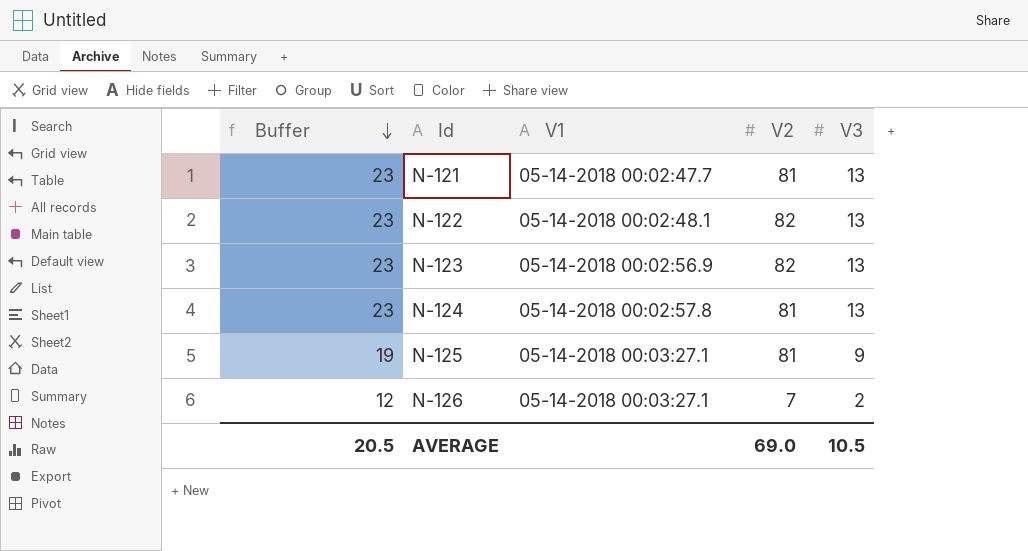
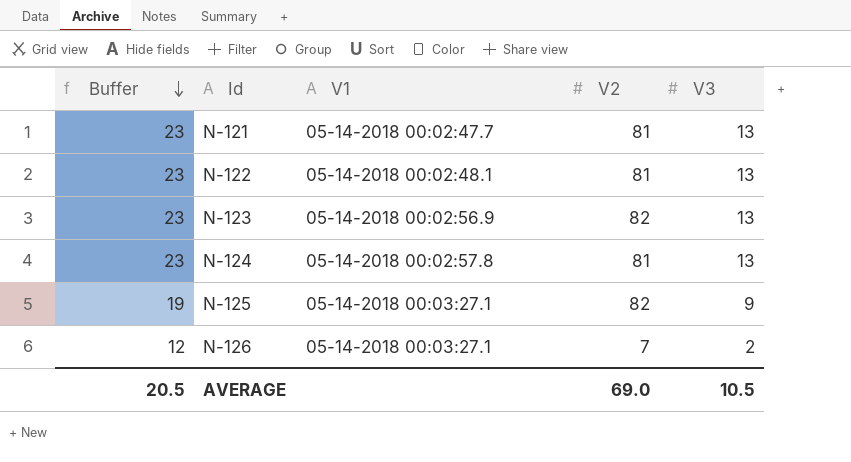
N-122 | V2: 82 -> 81
N-125 | V2: 81 -> 82

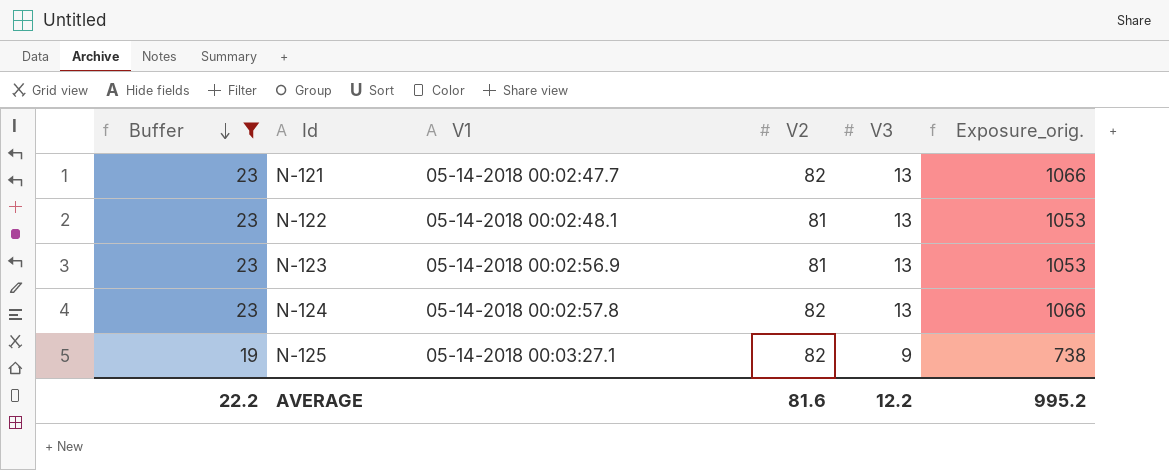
filter: none -> Buffer != 12
column Exposure_orig. | formula: none -> [V2] * [V3]
N-121 | V2: 81 -> 82
N-123 | V2: 82 -> 81
N-124 | V2: 81 -> 82
AVERAGE | Buffer: 20.5 -> 22.2
AVERAGE | V2: 69.0 -> 81.6
AVERAGE | V3: 10.5 -> 12.2

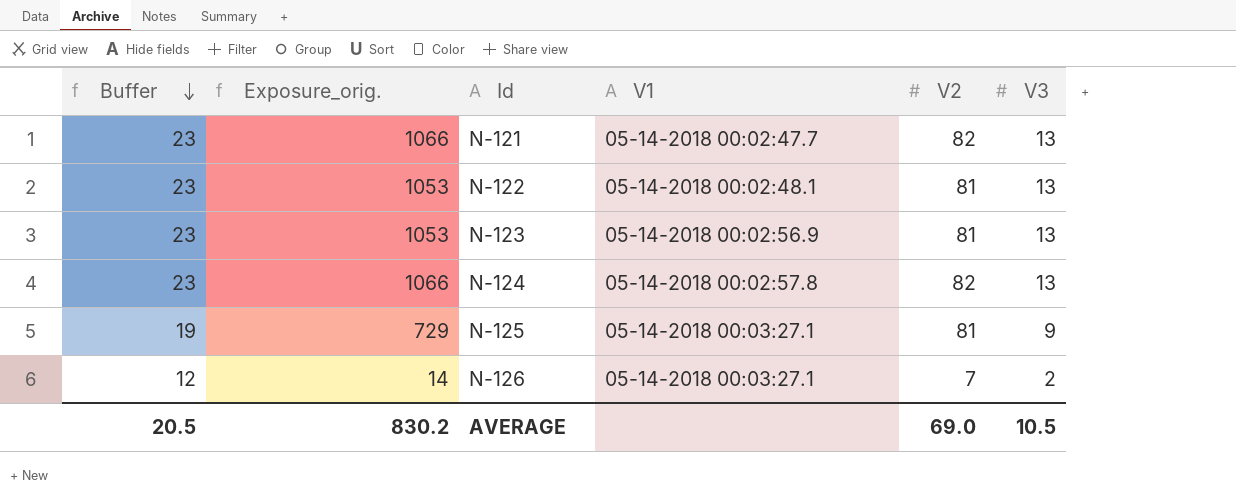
filter: Buffer != 12 -> none
column Exposure_orig. | position: 6 -> 2
N-125 | Exposure_orig.: 738 -> 729
N-125 | V2: 82 -> 81
AVERAGE | Buffer: 22.2 -> 20.5
AVERAGE | Exposure_orig.: 995.2 -> 830.2
AVERAGE | V2: 81.6 -> 69.0
AVERAGE | V3: 12.2 -> 10.5

